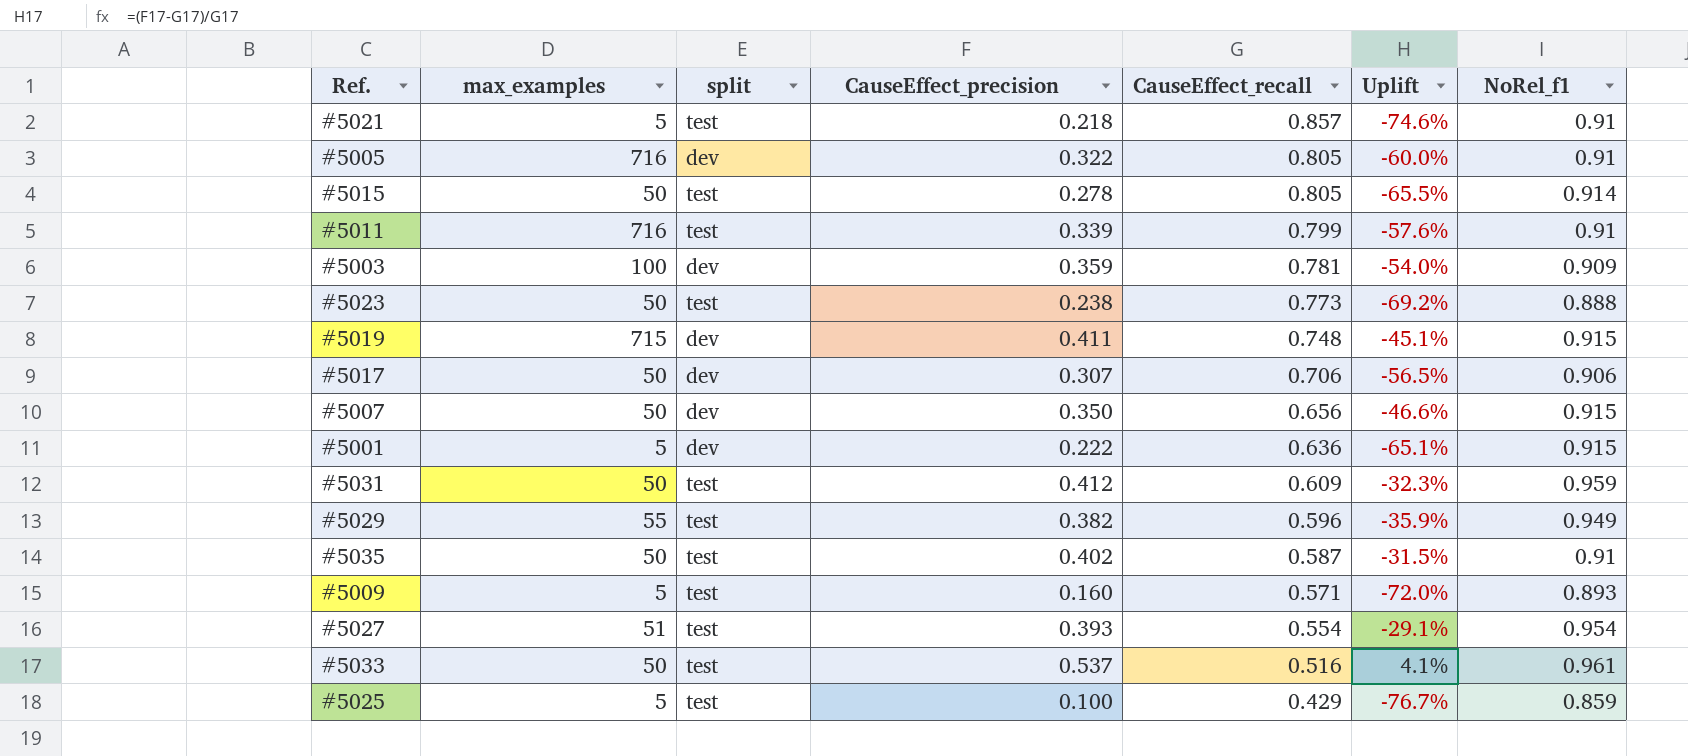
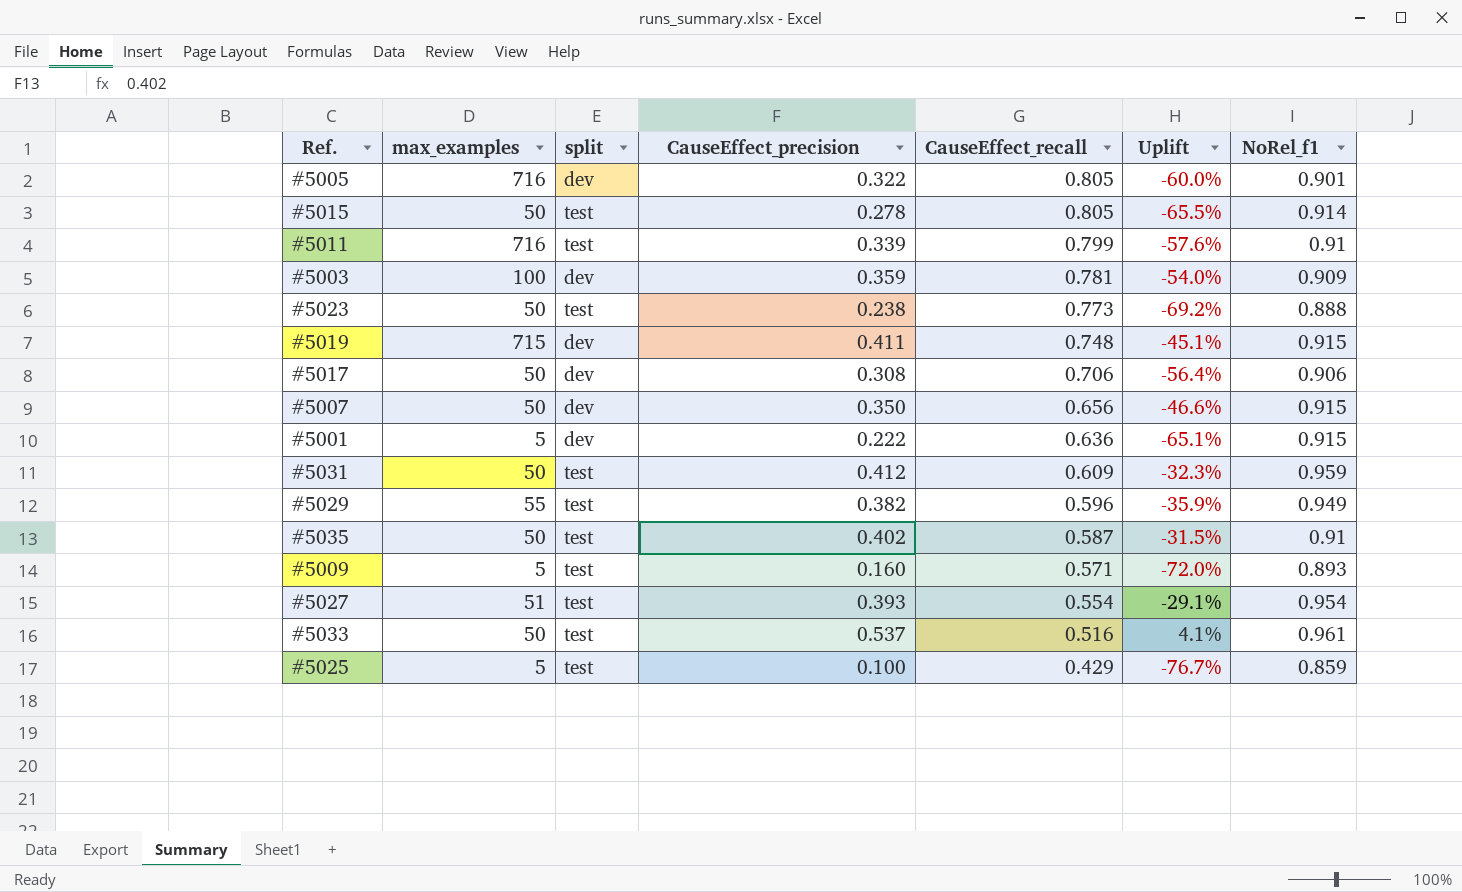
row #5021: 5 | test | 0.218 | 0.857 | -74.6% | 0.91 -> none
#5005 | NoRel_f1: 0.91 -> 0.901
#5017 | CauseEffect_precision: 0.307 -> 0.308
#5017 | Uplift: -56.5% -> -56.4%

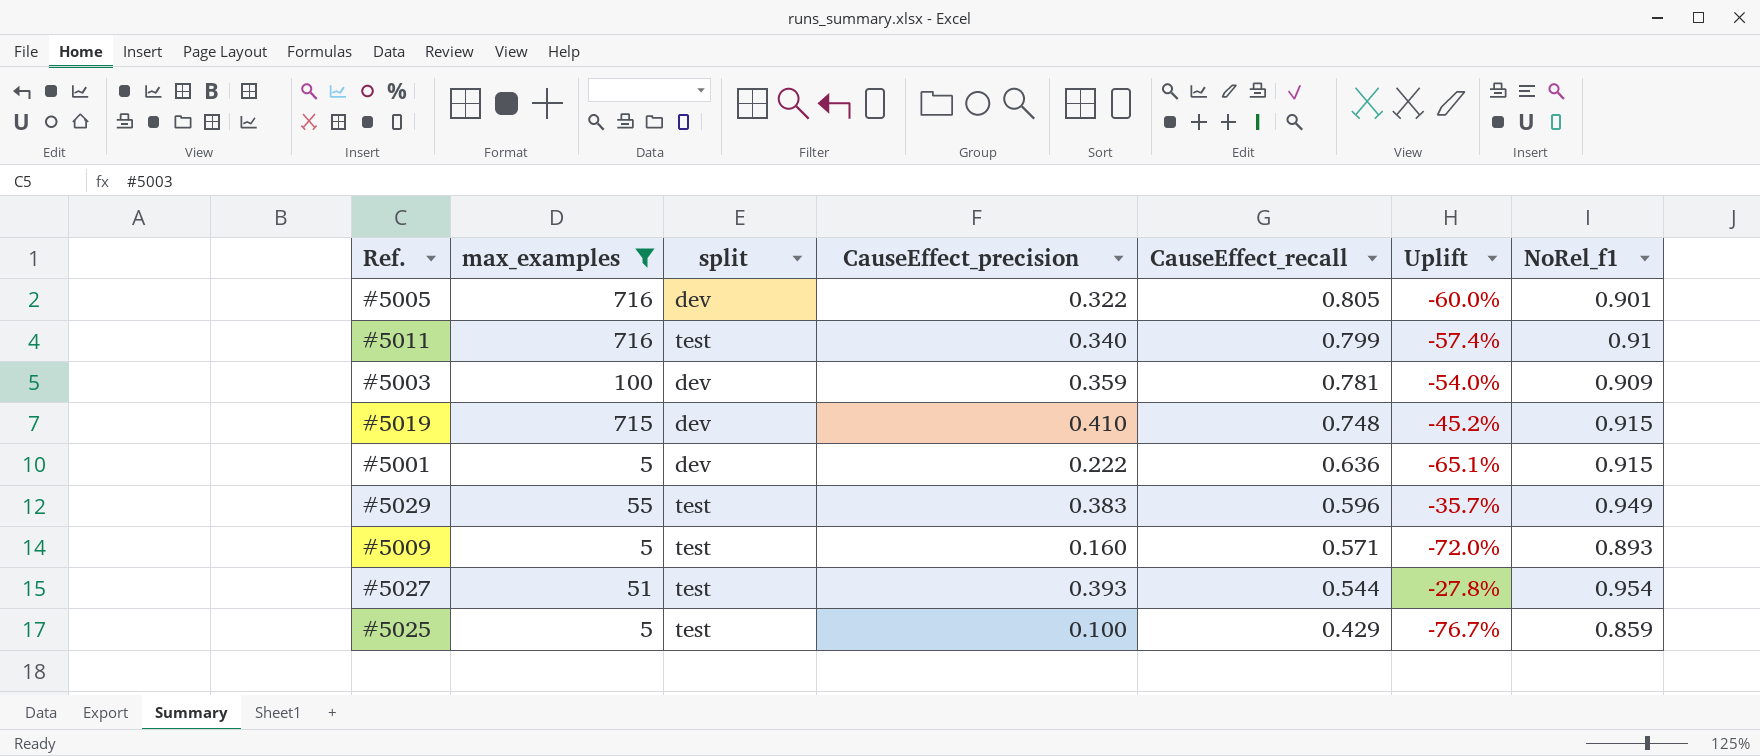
filter: none -> max_examples != 50
#5011 | CauseEffect_precision: 0.339 -> 0.340
#5011 | Uplift: -57.6% -> -57.4%
#5019 | CauseEffect_precision: 0.411 -> 0.410
#5019 | Uplift: -45.1% -> -45.2%
#5029 | CauseEffect_precision: 0.382 -> 0.383
#5029 | Uplift: -35.9% -> -35.7%
#5027 | CauseEffect_recall: 0.554 -> 0.544
#5027 | Uplift: -29.1% -> -27.8%

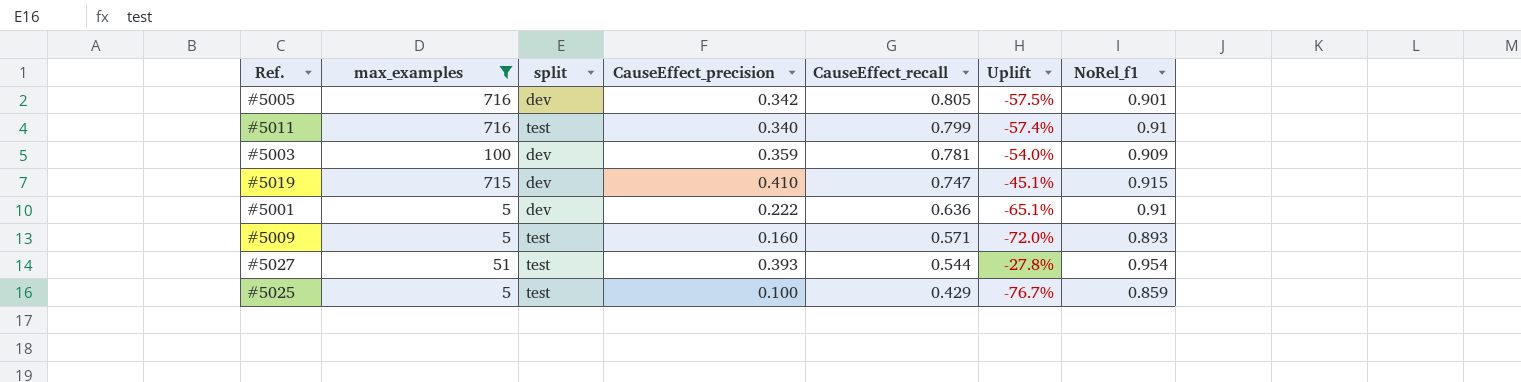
row #5029: 55 | test | 0.383 | 0.596 | -35.7% | 0.949 -> none
#5005 | CauseEffect_precision: 0.322 -> 0.342
#5005 | Uplift: -60.0% -> -57.5%
#5019 | CauseEffect_recall: 0.748 -> 0.747
#5019 | Uplift: -45.2% -> -45.1%
#5001 | NoRel_f1: 0.915 -> 0.91

